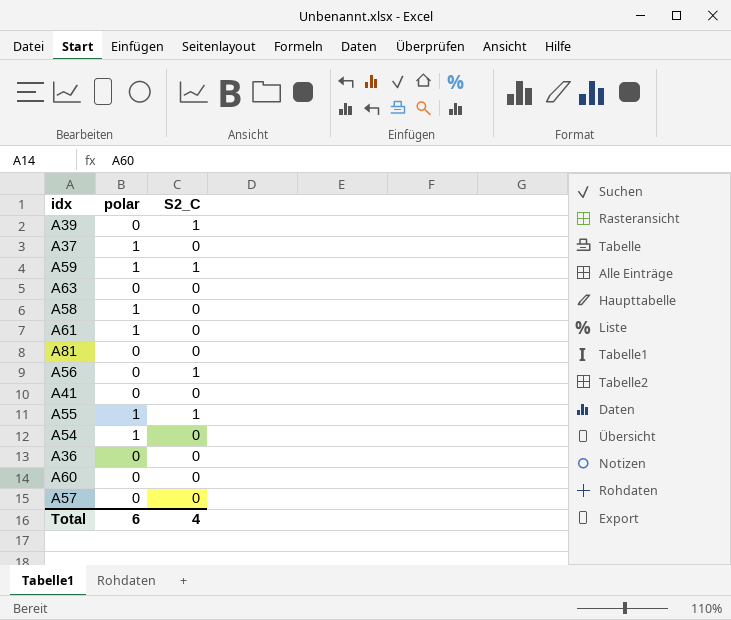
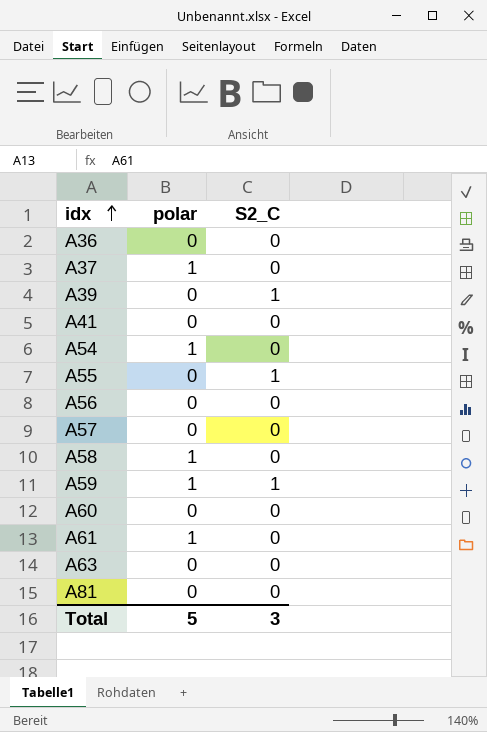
row order: none -> idx ascending
A55 | polar: 1 -> 0
A56 | S2_C: 1 -> 0
Total | polar: 6 -> 5
Total | S2_C: 4 -> 3

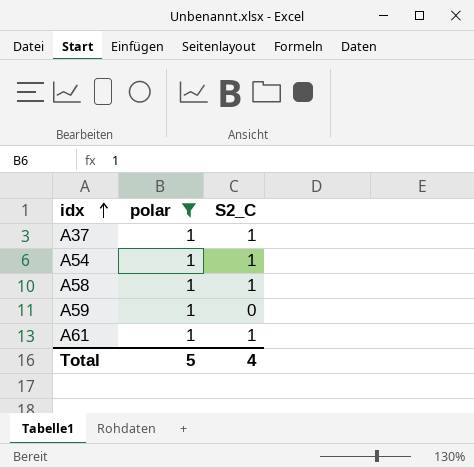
filter: none -> polar = 1
A37 | S2_C: 0 -> 1
A54 | S2_C: 0 -> 1
A58 | S2_C: 0 -> 1
A59 | S2_C: 1 -> 0
A61 | S2_C: 0 -> 1
Total | S2_C: 3 -> 4

